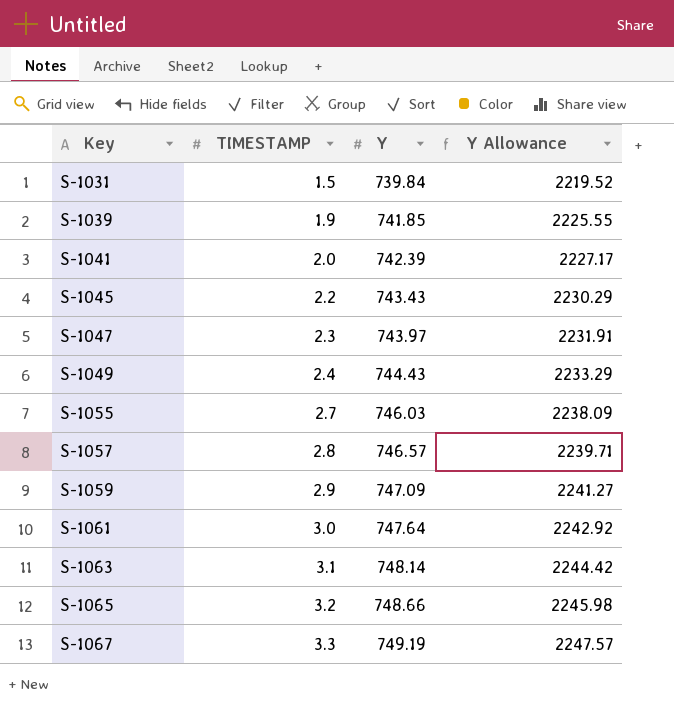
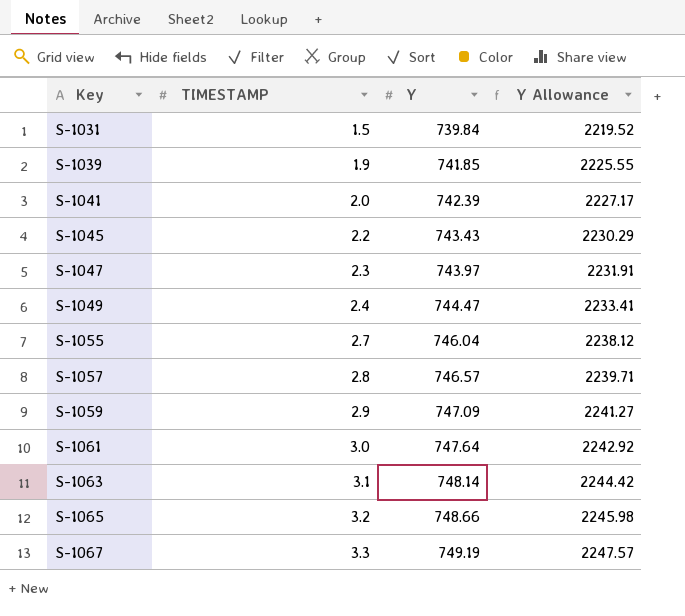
S-1049 | Y: 744.43 -> 744.47
S-1049 | Y Allowance: 2233.29 -> 2233.41
S-1055 | Y: 746.03 -> 746.04
S-1055 | Y Allowance: 2238.09 -> 2238.12

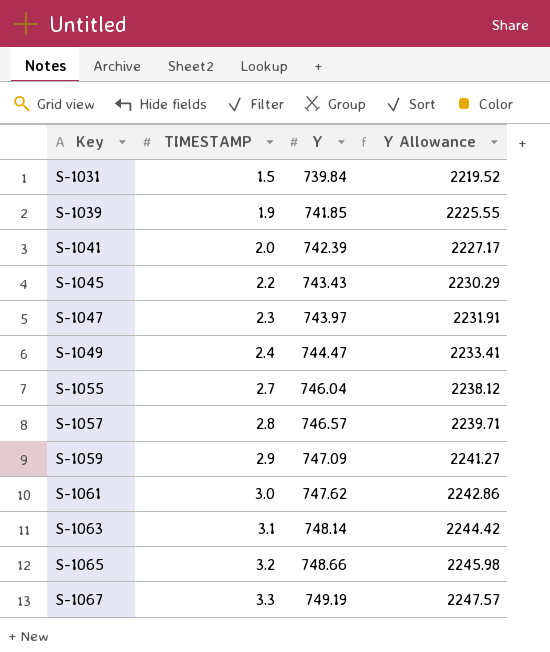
S-1061 | Y: 747.64 -> 747.62
S-1061 | Y Allowance: 2242.92 -> 2242.86

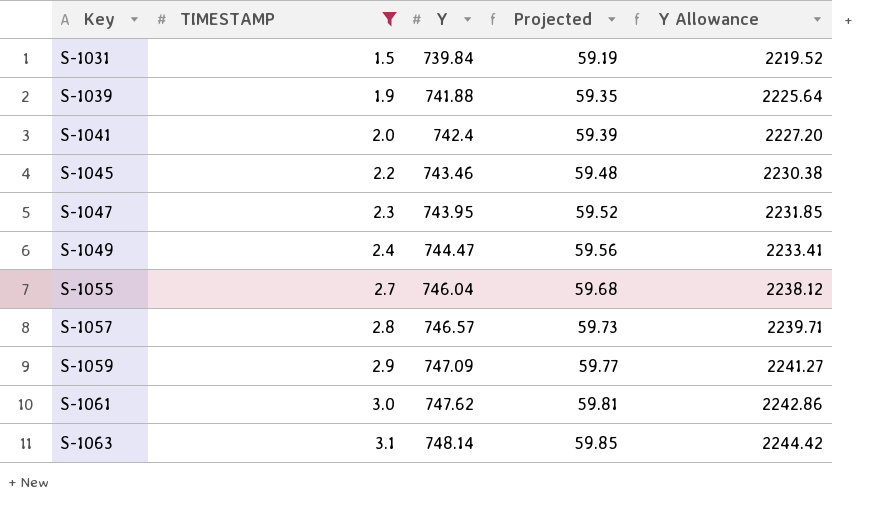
filter: none -> TIMESTAMP <= 3.1
column Projected | formula: none -> [Y] * 0.08
S-1039 | Y: 741.85 -> 741.88
S-1039 | Y Allowance: 2225.55 -> 2225.64
S-1041 | Y: 742.39 -> 742.4
S-1041 | Y Allowance: 2227.17 -> 2227.20
S-1045 | Y: 743.43 -> 743.46
S-1045 | Y Allowance: 2230.29 -> 2230.38
S-1047 | Y: 743.97 -> 743.95
S-1047 | Y Allowance: 2231.91 -> 2231.85

